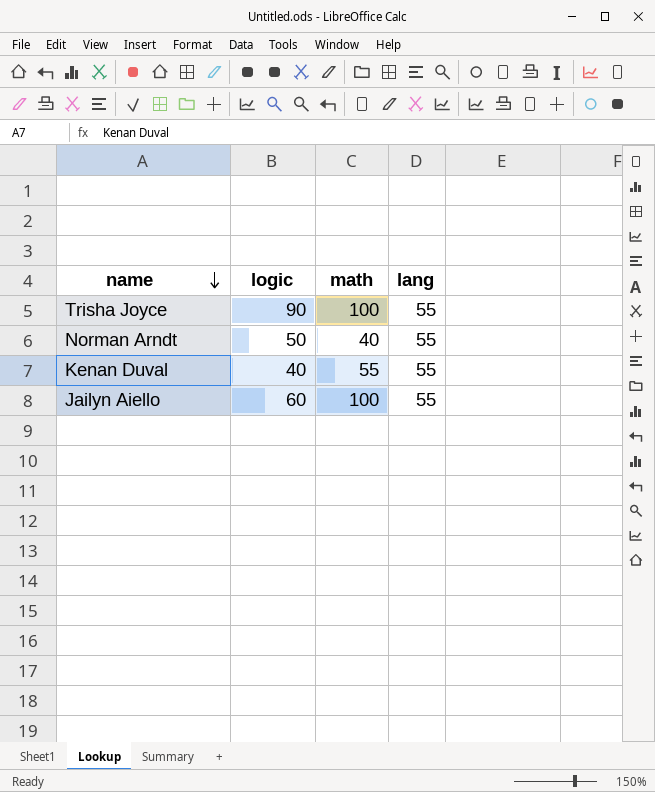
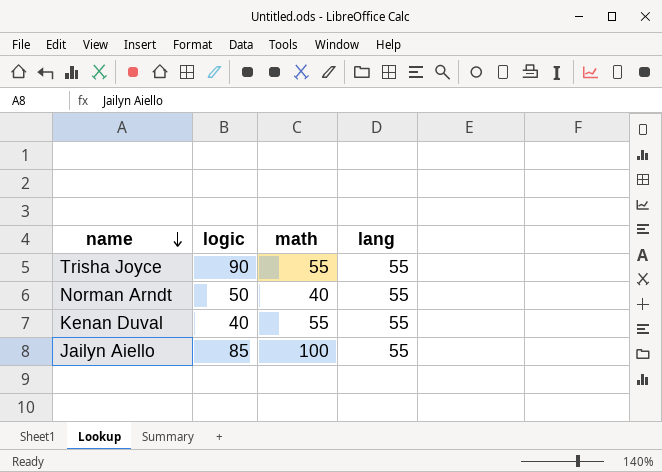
Trisha Joyce | math: 100 -> 55
Jailyn Aiello | logic: 60 -> 85

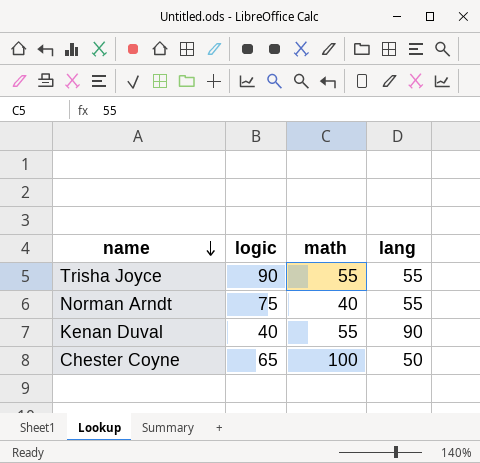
row Jailyn Aiello: 85 | 100 | 55 -> none
Norman Arndt | logic: 50 -> 75
Kenan Duval | lang: 55 -> 90
row Chester Coyne: none -> 65 | 100 | 50

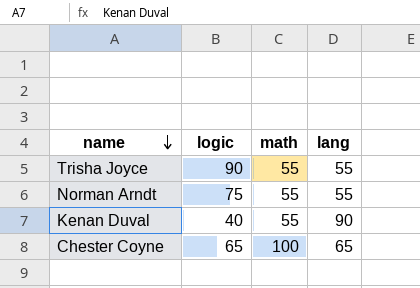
Norman Arndt | math: 40 -> 55
Chester Coyne | lang: 50 -> 65

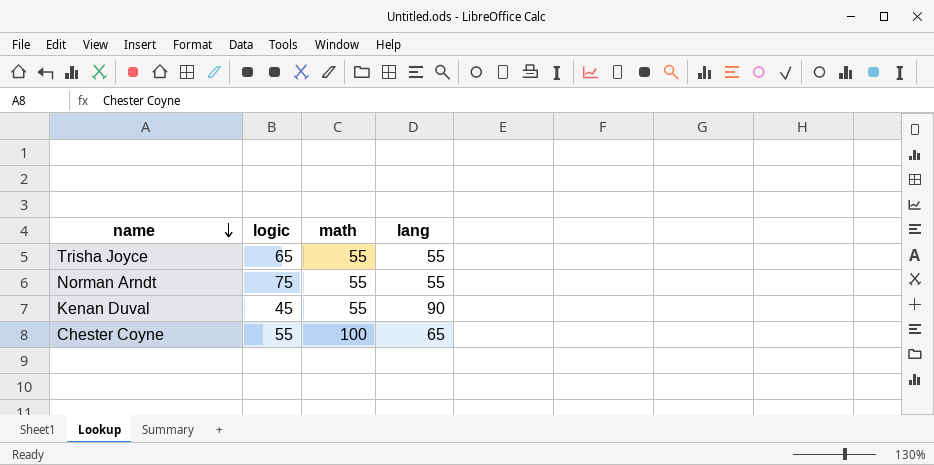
Trisha Joyce | logic: 90 -> 65
Kenan Duval | logic: 40 -> 45
Chester Coyne | logic: 65 -> 55

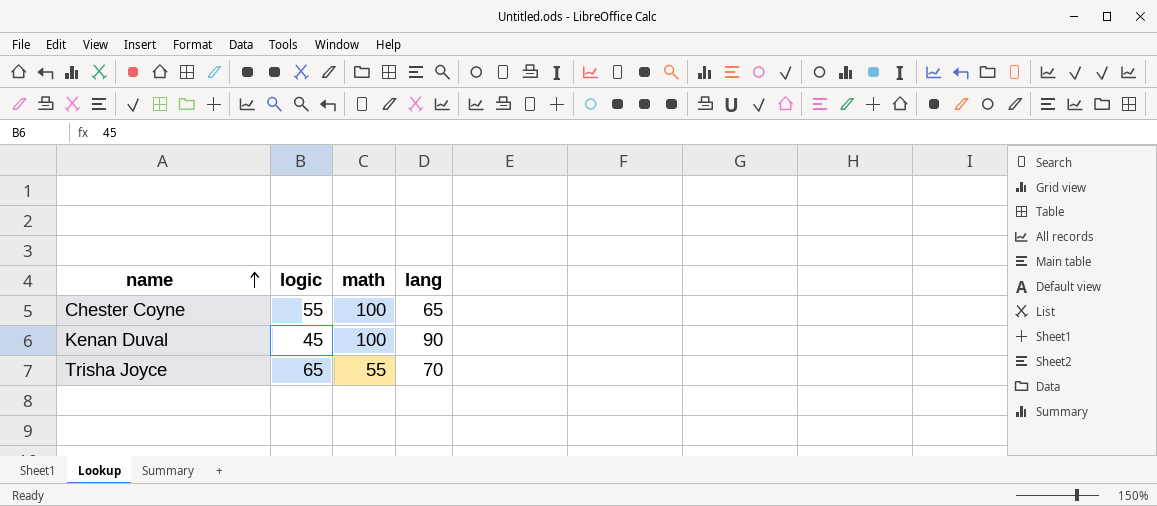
row order: name descending -> name ascending
row Norman Arndt: 75 | 55 | 55 -> none
Kenan Duval | math: 55 -> 100
Trisha Joyce | lang: 55 -> 70

